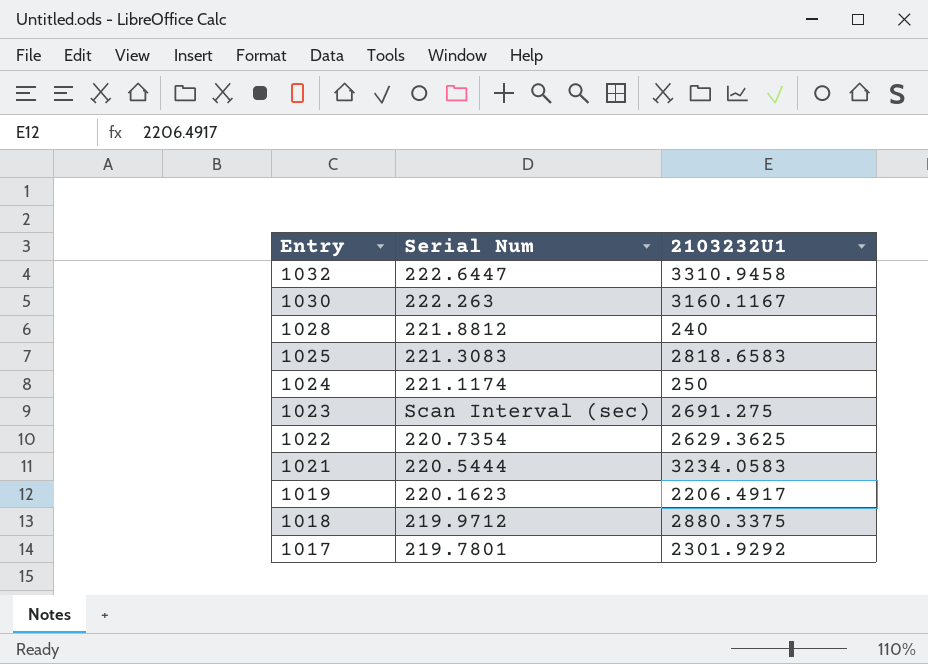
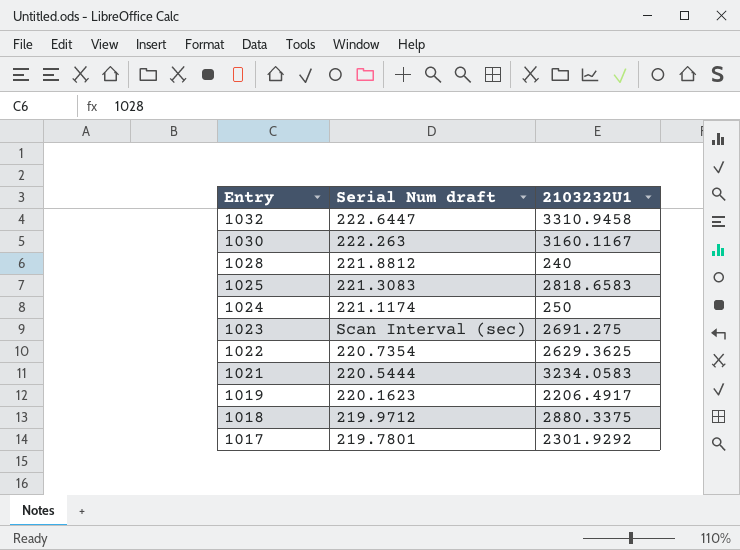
column name: Serial Num -> Serial Num draft

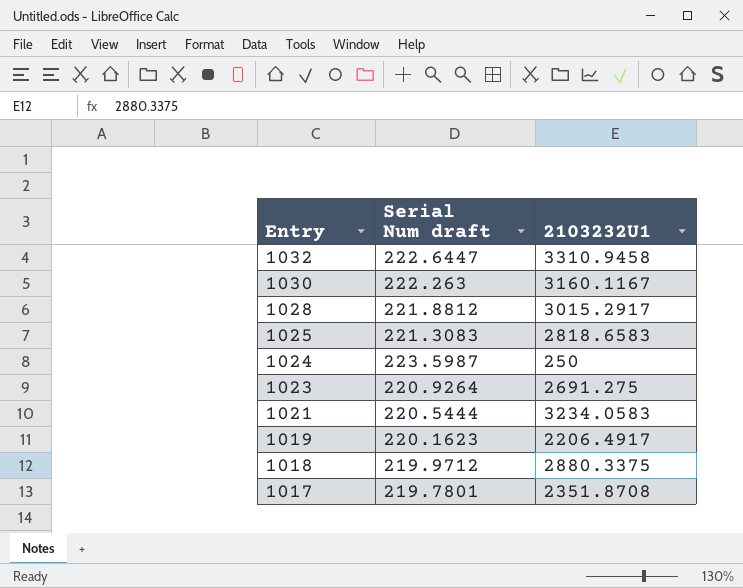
row 1022: 220.7354 | 2629.3625 -> none
1028 | 2103232U1: 240 -> 3015.2917
1024 | Serial Num draft: 221.1174 -> 223.5987
1023 | Serial Num draft: Scan Interval (sec) -> 220.9264
1017 | 2103232U1: 2301.9292 -> 2351.8708

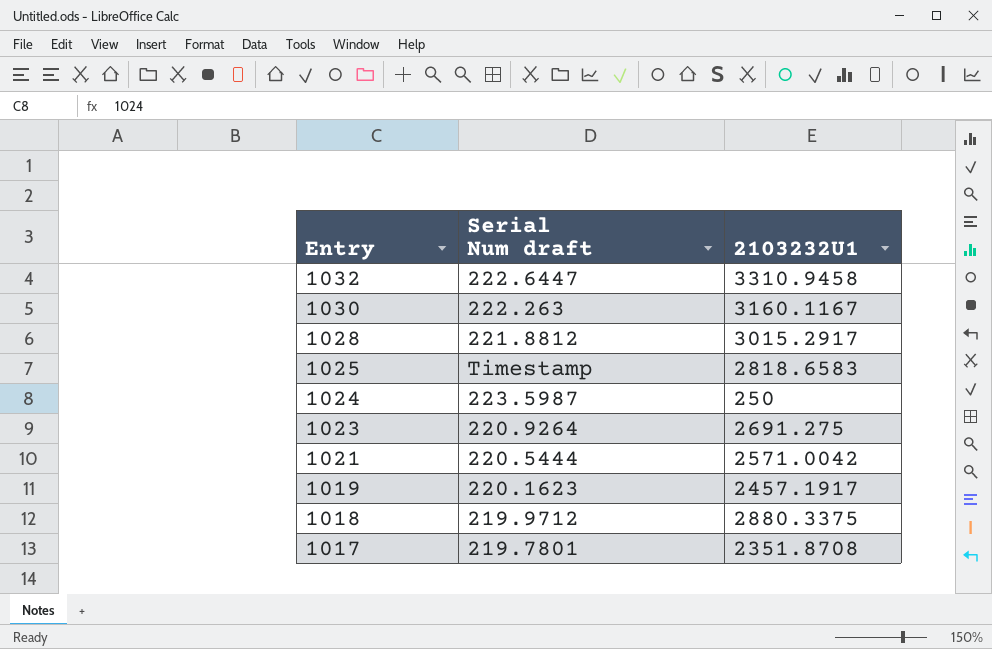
1025 | Serial Num draft: 221.3083 -> Timestamp
1021 | 2103232U1: 3234.0583 -> 2571.0042
1019 | 2103232U1: 2206.4917 -> 2457.1917

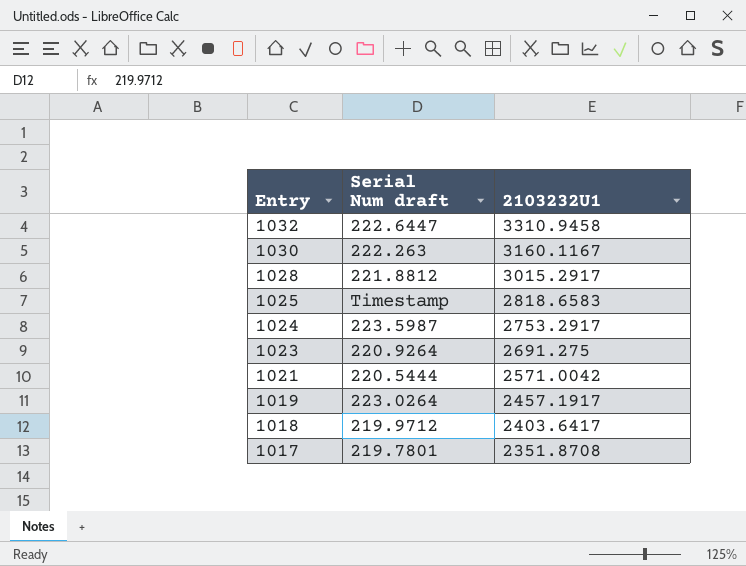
1024 | 2103232U1: 250 -> 2753.2917
1019 | Serial Num draft: 220.1623 -> 223.0264
1018 | 2103232U1: 2880.3375 -> 2403.6417

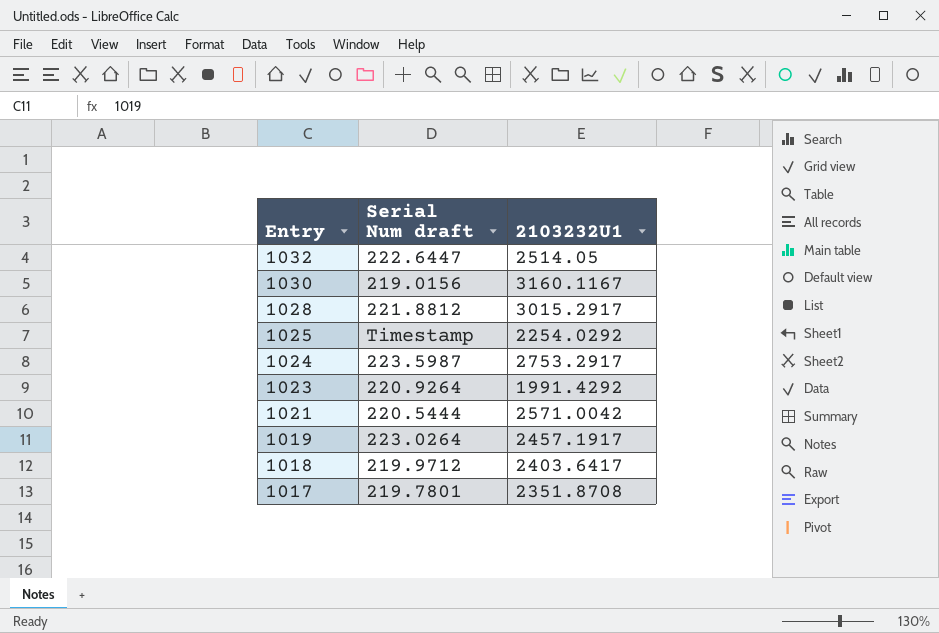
1032 | 2103232U1: 3310.9458 -> 2514.05
1030 | Serial Num draft: 222.263 -> 219.0156
1025 | 2103232U1: 2818.6583 -> 2254.0292
1023 | 2103232U1: 2691.275 -> 1991.4292

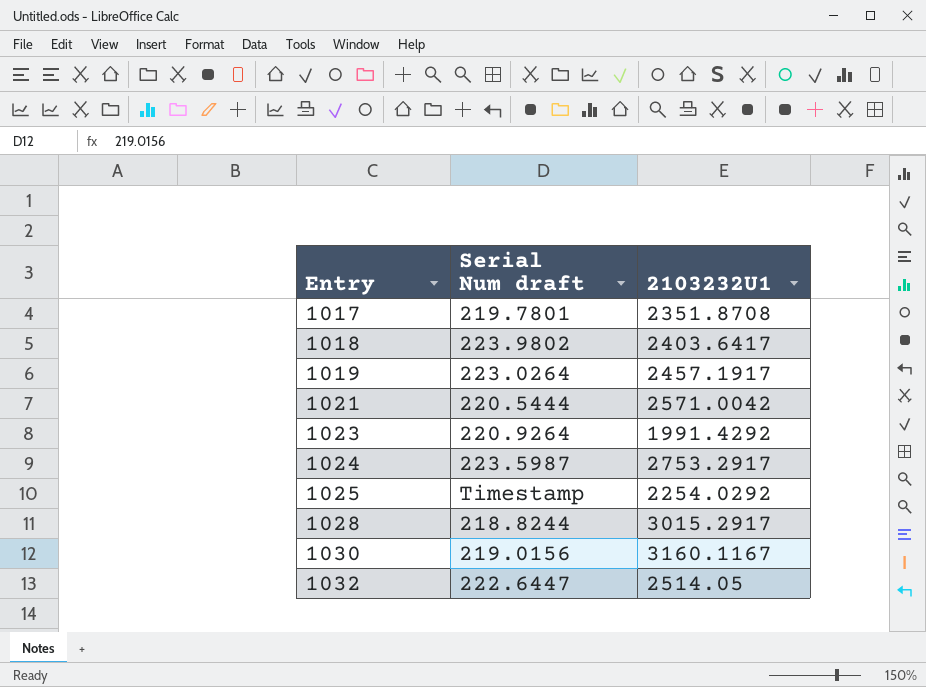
row order: Entry descending -> Entry ascending
1018 | Serial Num draft: 219.9712 -> 223.9802
1028 | Serial Num draft: 221.8812 -> 218.8244

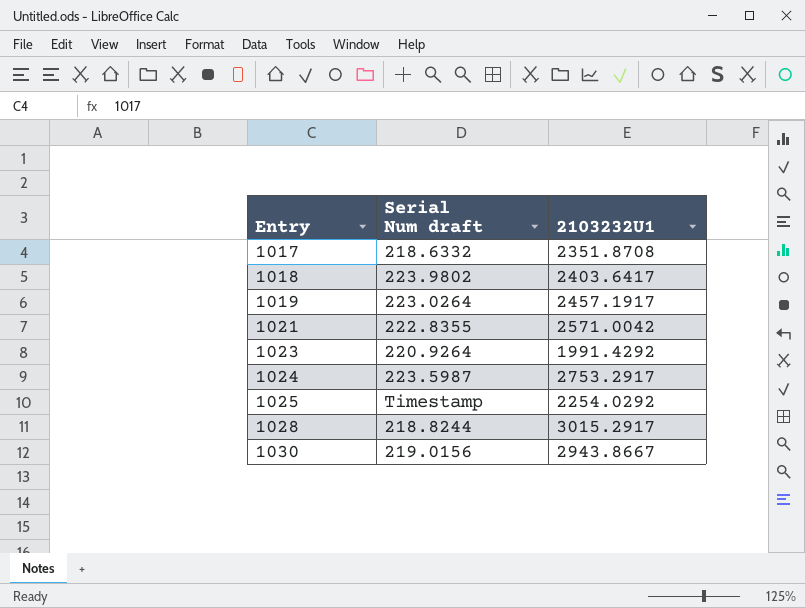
row 1032: 222.6447 | 2514.05 -> none
1017 | Serial Num draft: 219.7801 -> 218.6332
1021 | Serial Num draft: 220.5444 -> 222.8355
1030 | 2103232U1: 3160.1167 -> 2943.8667

